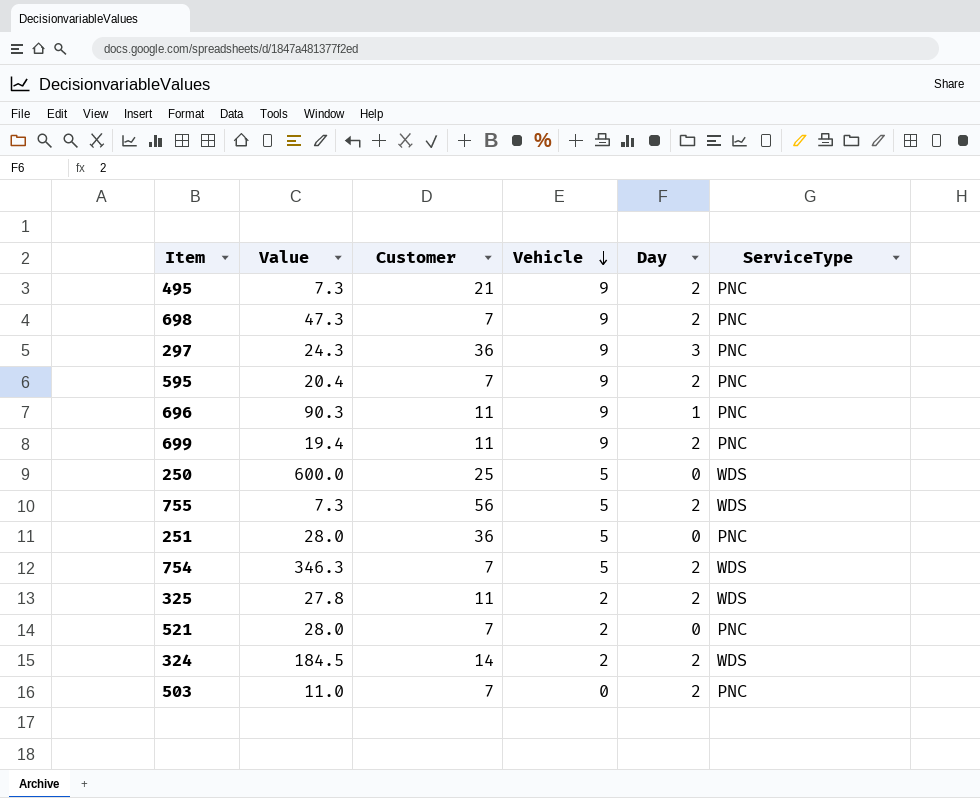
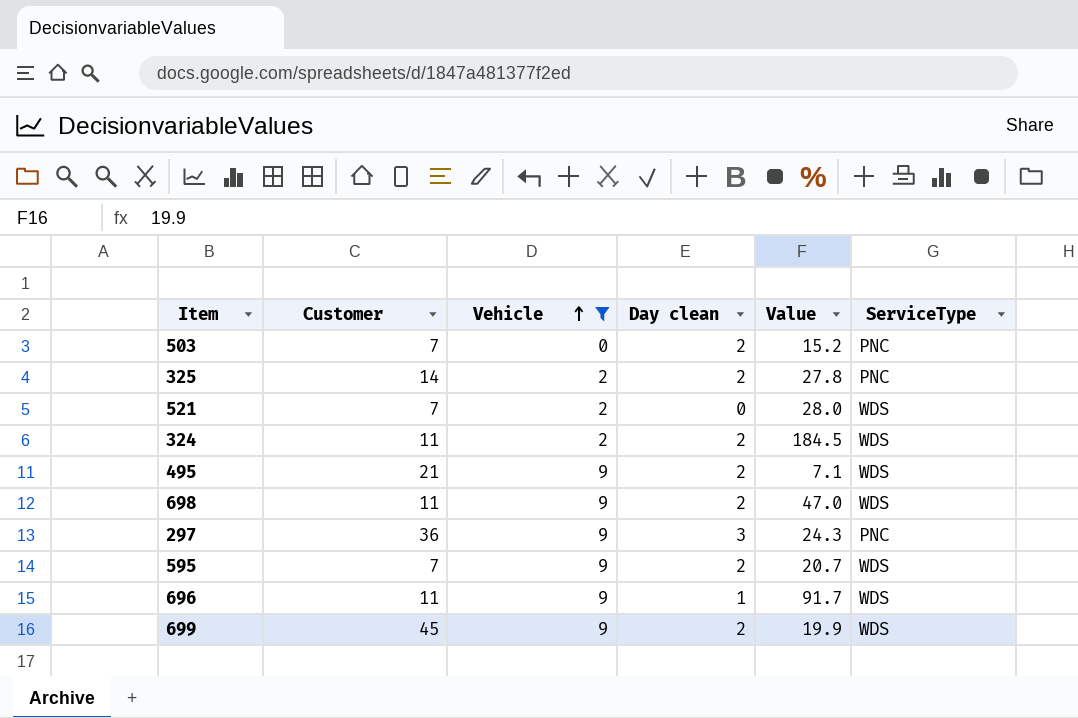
filter: none -> Vehicle != 5
row order: Vehicle descending -> Vehicle ascending
column name: Day -> Day clean
column Value | position: 2 -> 5
503 | Value: 11.0 -> 15.2
325 | Customer: 11 -> 14
325 | ServiceType: WDS -> PNC
521 | ServiceType: PNC -> WDS
324 | Customer: 14 -> 11
495 | Value: 7.3 -> 7.1
495 | ServiceType: PNC -> WDS
698 | Customer: 7 -> 11
698 | Value: 47.3 -> 47.0
698 | ServiceType: PNC -> WDS
595 | Value: 20.4 -> 20.7
595 | ServiceType: PNC -> WDS
696 | Value: 90.3 -> 91.7
696 | ServiceType: PNC -> WDS
699 | Customer: 11 -> 45
699 | Value: 19.4 -> 19.9
699 | ServiceType: PNC -> WDS

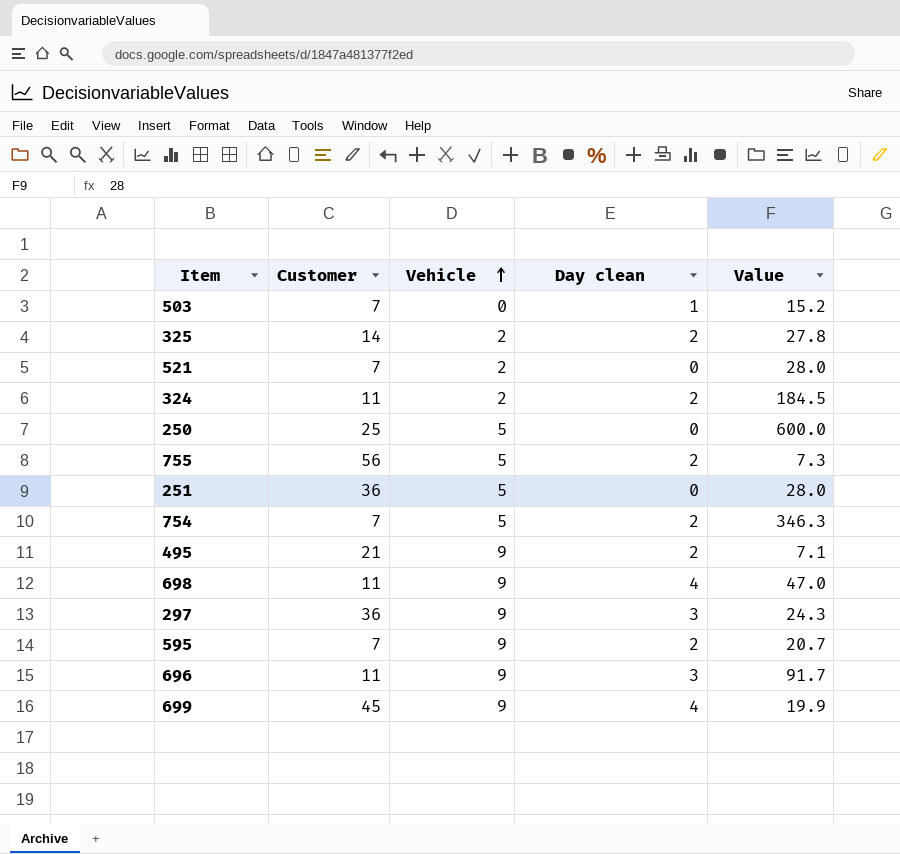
filter: Vehicle != 5 -> none
column ServiceType | position: 6 -> none
503 | Day clean: 2 -> 1
698 | Day clean: 2 -> 4
696 | Day clean: 1 -> 3
699 | Day clean: 2 -> 4

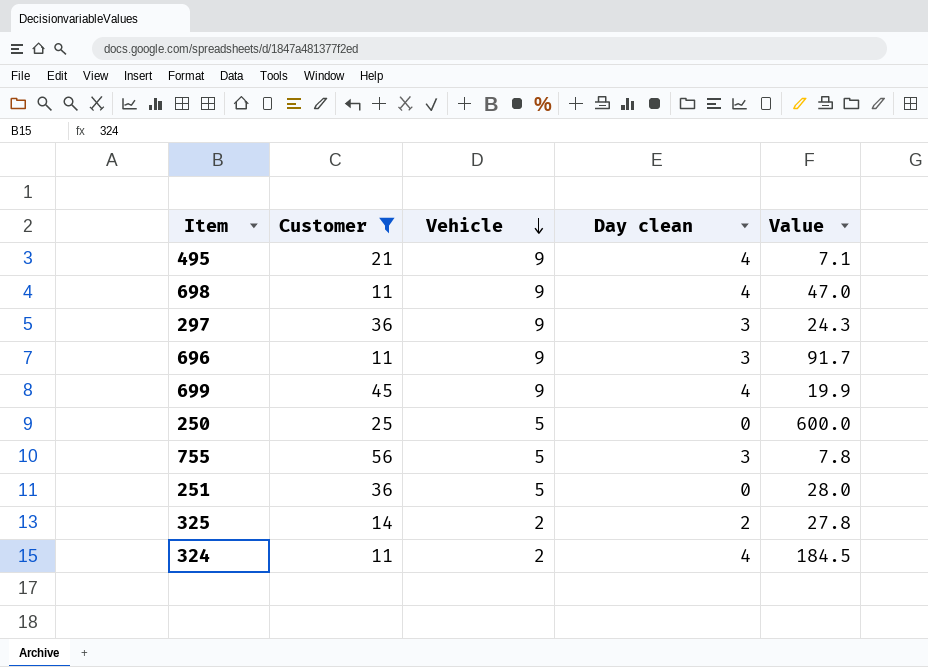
filter: none -> Customer != 7
row order: Vehicle ascending -> Vehicle descending
495 | Day clean: 2 -> 4
755 | Day clean: 2 -> 3
755 | Value: 7.3 -> 7.8
324 | Day clean: 2 -> 4

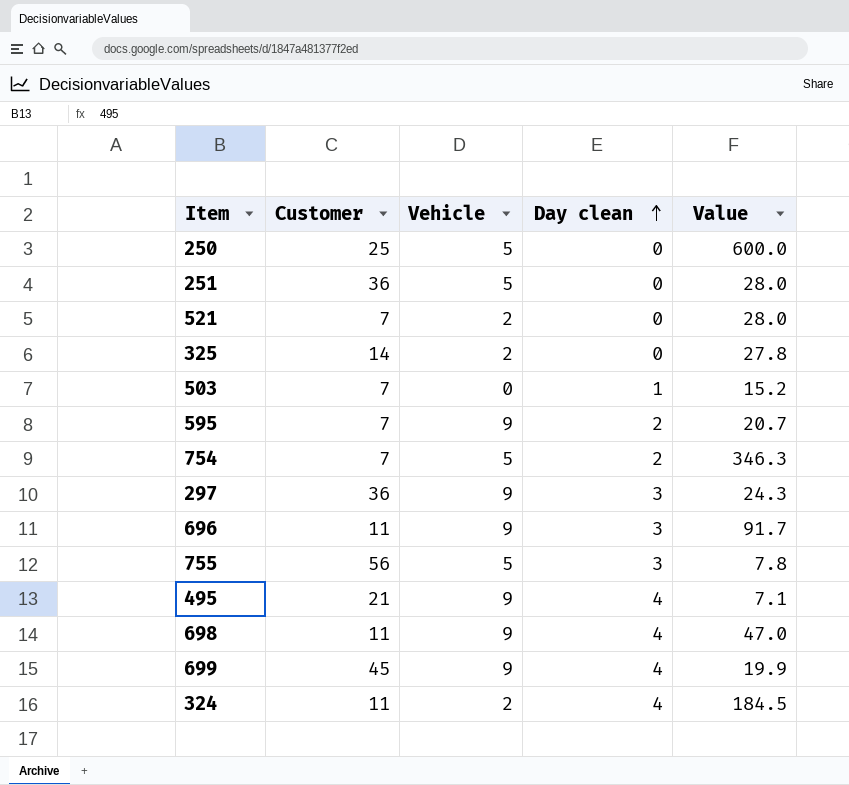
filter: Customer != 7 -> none
row order: Vehicle descending -> Day clean ascending
325 | Day clean: 2 -> 0

